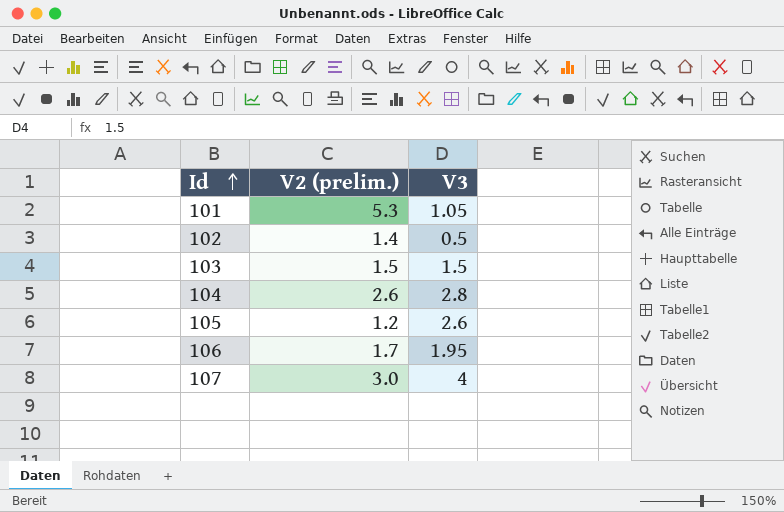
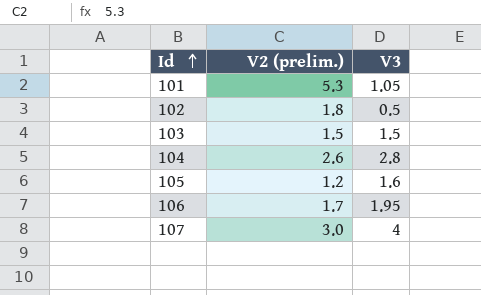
102 | V2 (prelim.): 1.4 -> 1.8
105 | V3: 2.6 -> 1.6

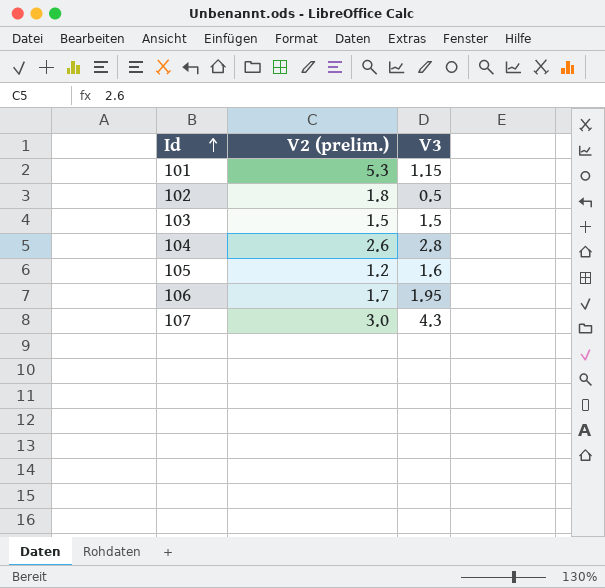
101 | V3: 1.05 -> 1.15
107 | V3: 4 -> 4.3

